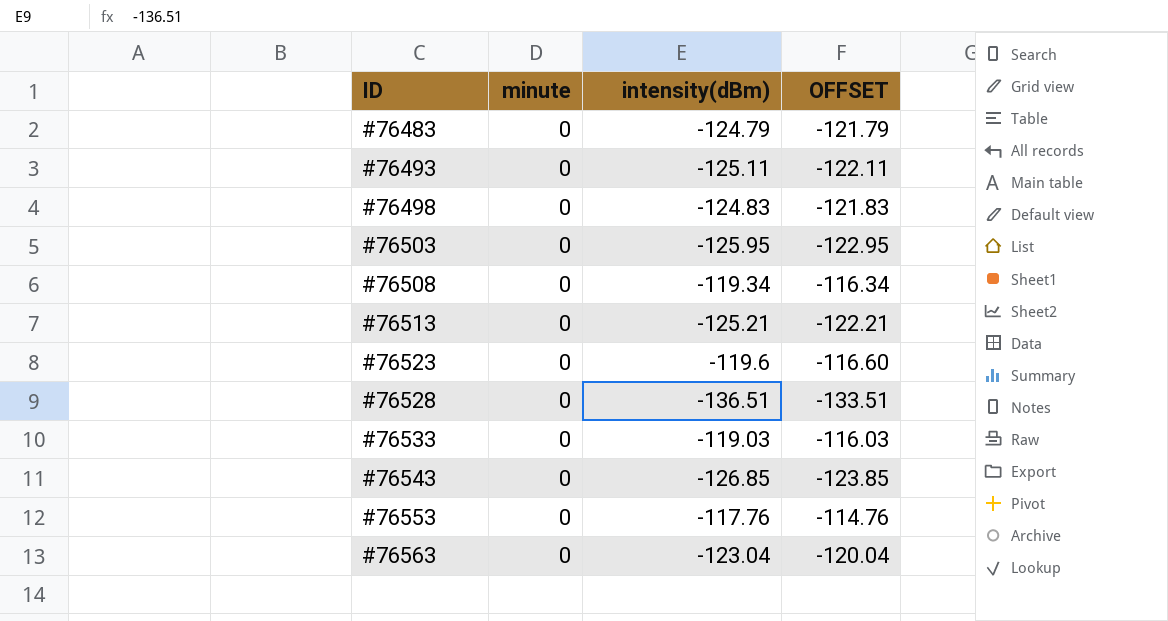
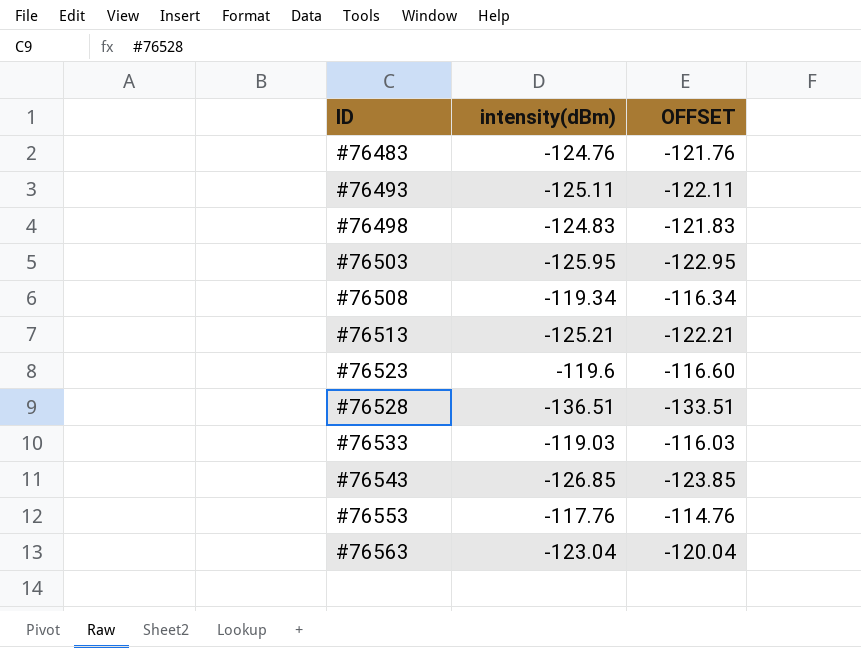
column minute | position: 2 -> none
#76483 | intensity(dBm): -124.79 -> -124.76
#76483 | OFFSET: -121.79 -> -121.76

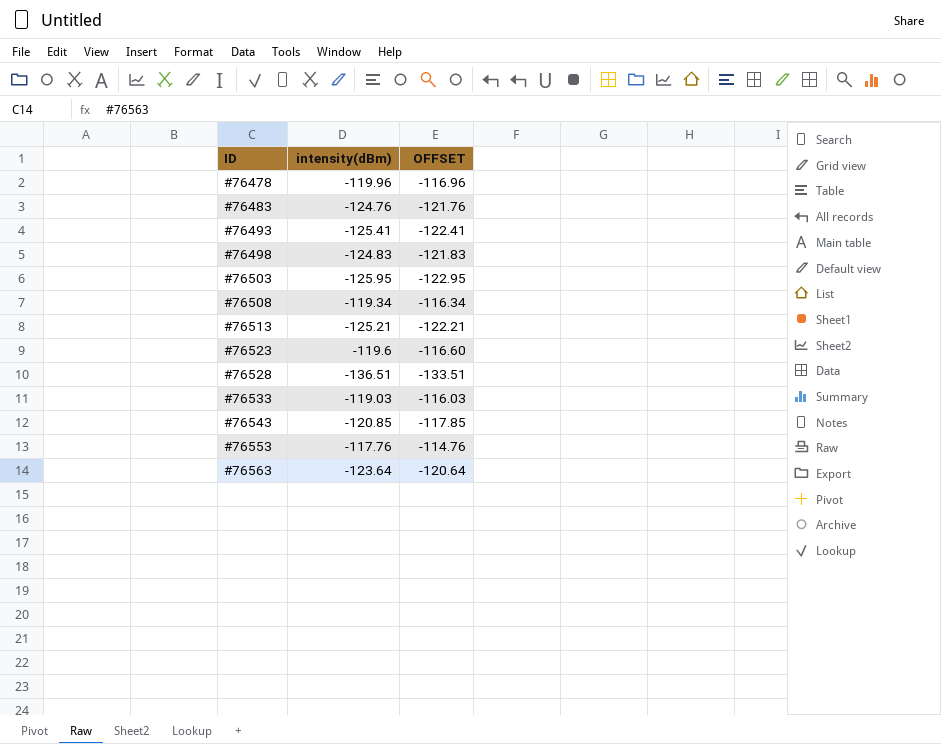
row #76478: none -> -119.96 | -116.96
#76493 | intensity(dBm): -125.11 -> -125.41
#76493 | OFFSET: -122.11 -> -122.41
#76543 | intensity(dBm): -126.85 -> -120.85
#76543 | OFFSET: -123.85 -> -117.85
#76563 | intensity(dBm): -123.04 -> -123.64
#76563 | OFFSET: -120.04 -> -120.64

